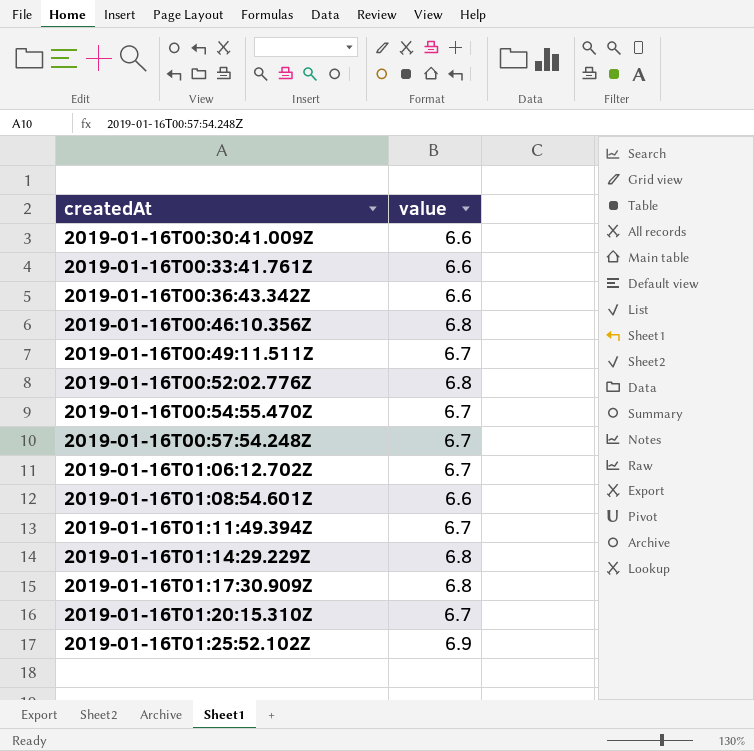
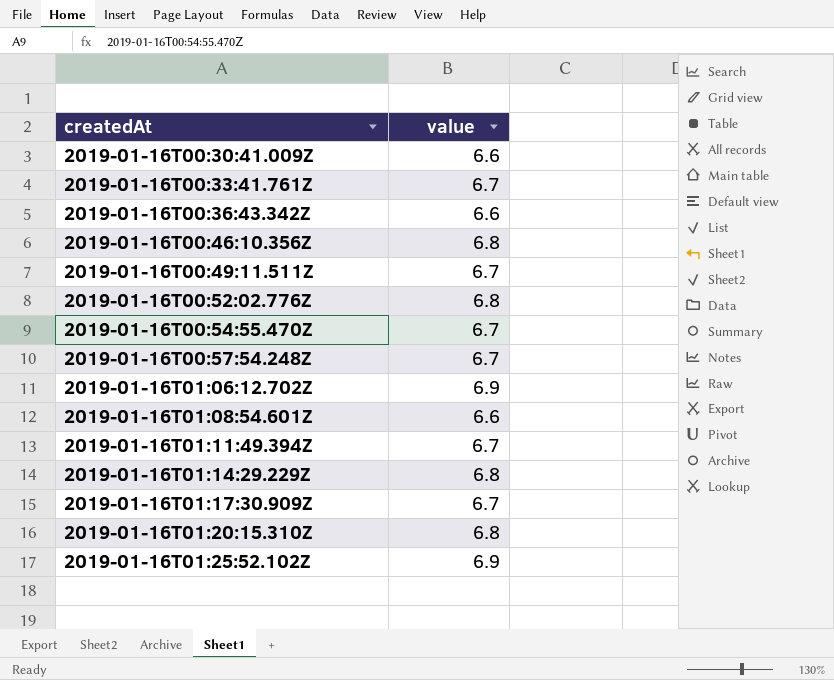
2019-01-16T00:33:41.761Z | value: 6.6 -> 6.7
2019-01-16T01:06:12.702Z | value: 6.7 -> 6.9
2019-01-16T01:17:30.909Z | value: 6.8 -> 6.7
2019-01-16T01:20:15.310Z | value: 6.7 -> 6.8

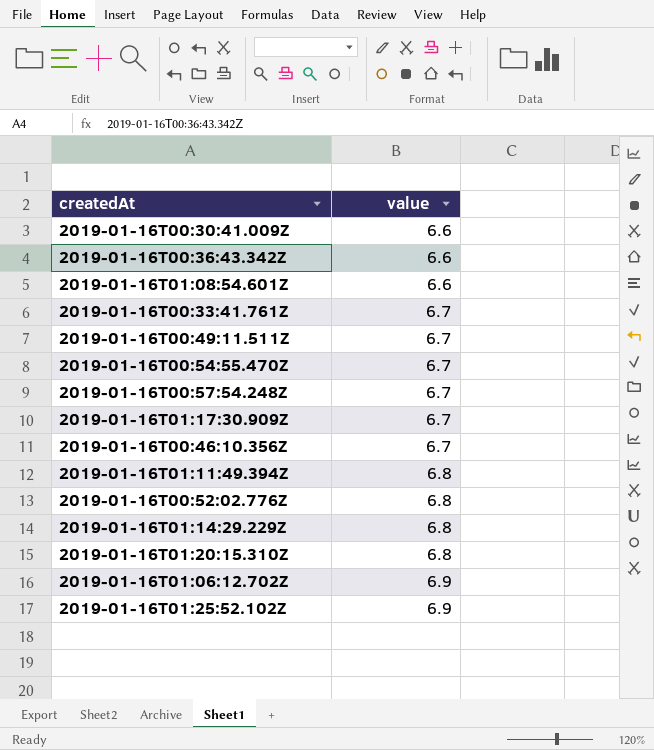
row order: createdAt ascending -> value ascending
2019-01-16T00:46:10.356Z | value: 6.8 -> 6.7
2019-01-16T01:11:49.394Z | value: 6.7 -> 6.8

